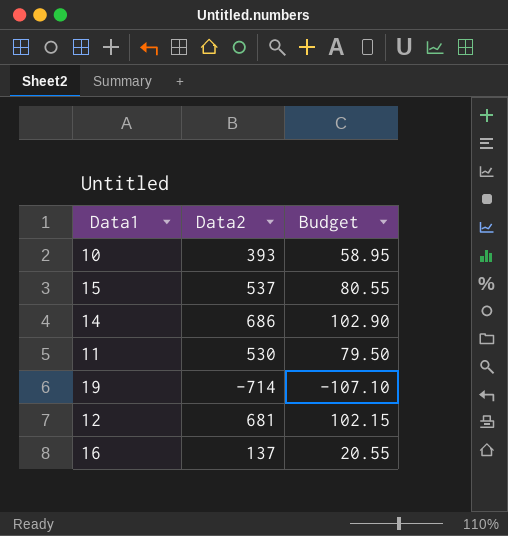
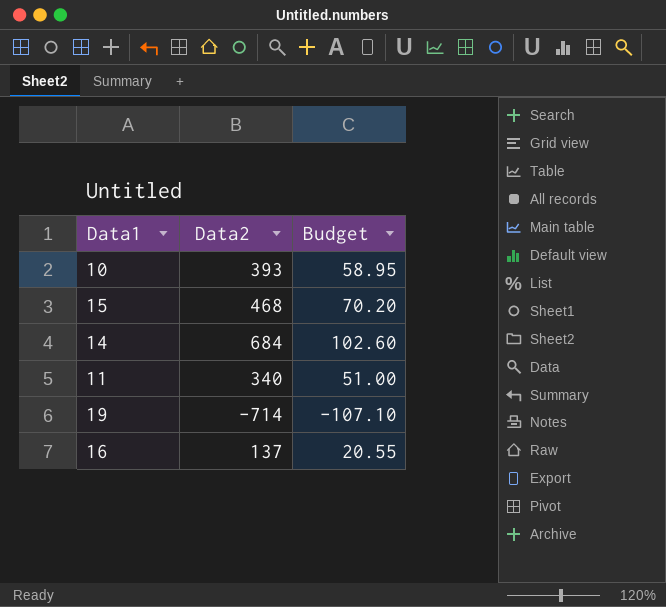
row 12: 681 | 102.15 -> none
15 | Data2: 537 -> 468
15 | Budget: 80.55 -> 70.20
14 | Data2: 686 -> 684
14 | Budget: 102.90 -> 102.60
11 | Data2: 530 -> 340
11 | Budget: 79.50 -> 51.00

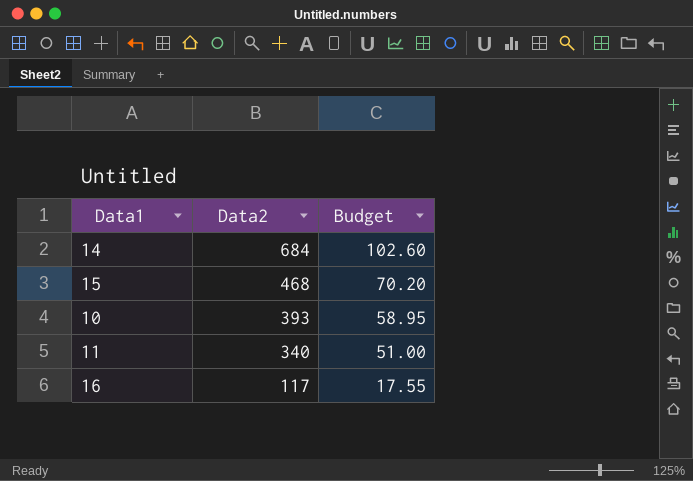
row order: none -> Data2 descending
row 19: -714 | -107.10 -> none
16 | Data2: 137 -> 117
16 | Budget: 20.55 -> 17.55

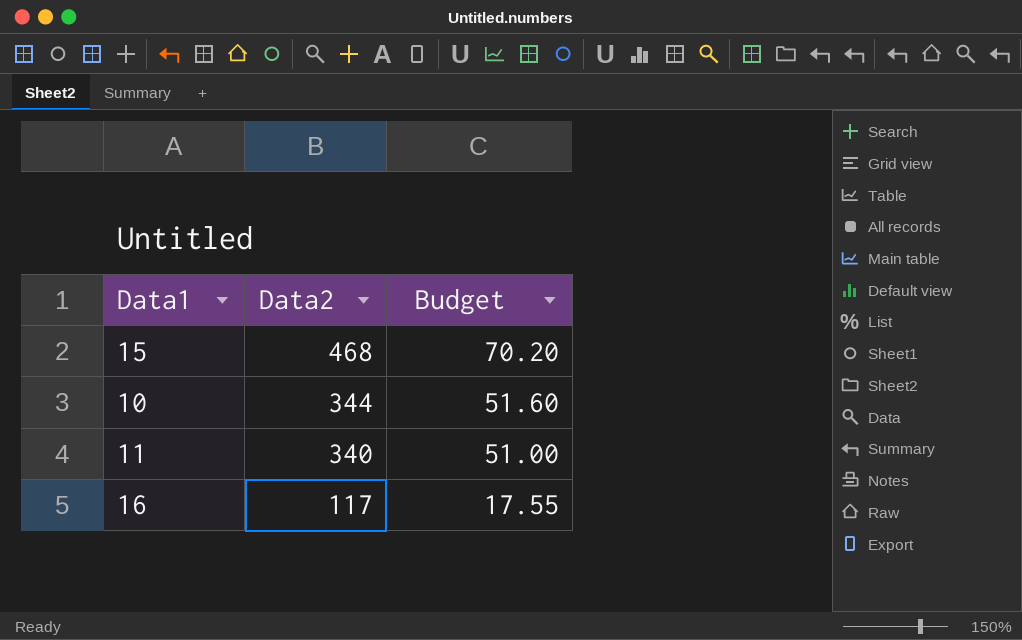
row 14: 684 | 102.60 -> none
10 | Data2: 393 -> 344
10 | Budget: 58.95 -> 51.60

